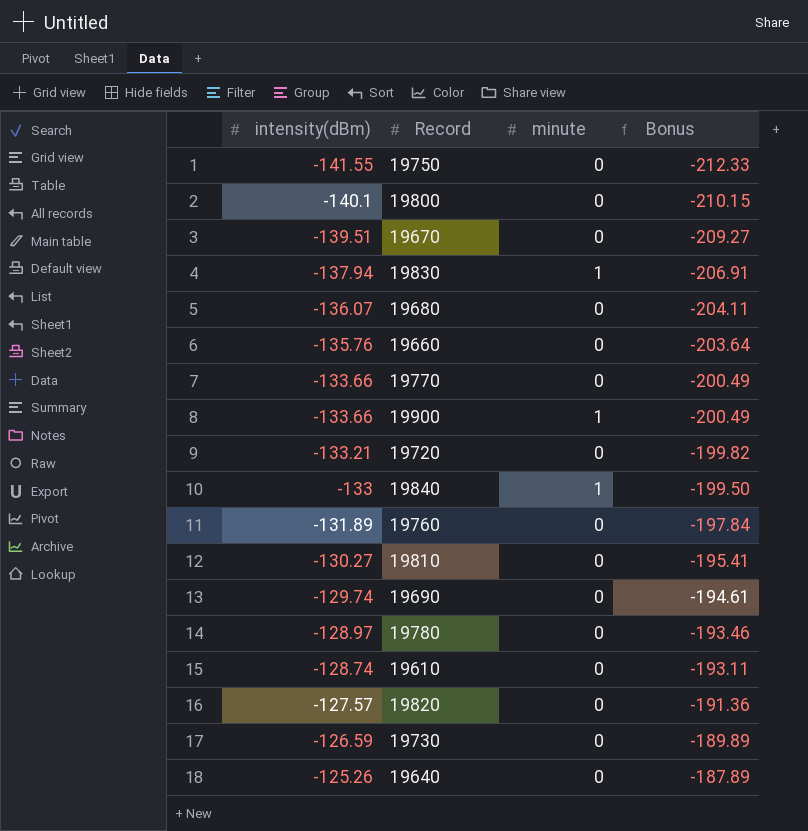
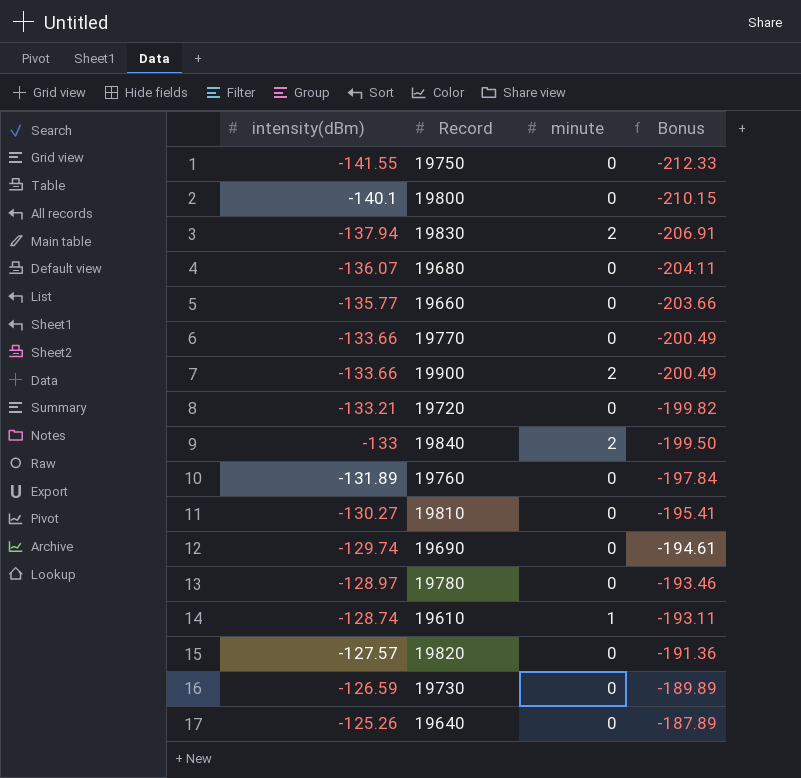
row 19670: -139.51 | 0 | -209.27 -> none
19830 | minute: 1 -> 2
19660 | intensity(dBm): -135.76 -> -135.77
19660 | Bonus: -203.64 -> -203.66
19900 | minute: 1 -> 2
19840 | minute: 1 -> 2
19610 | minute: 0 -> 1

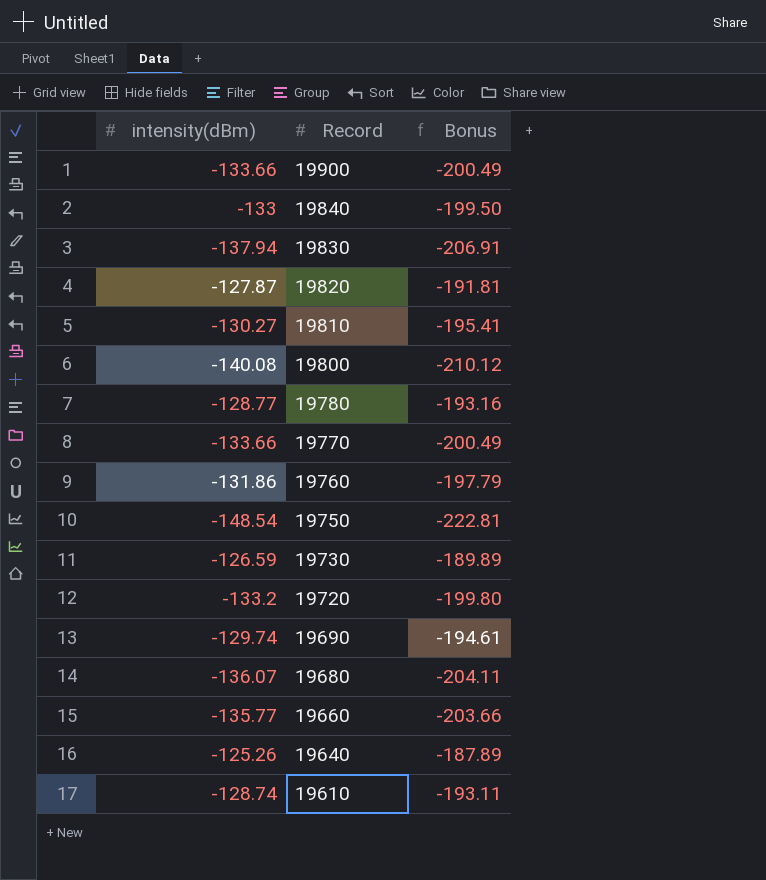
row order: intensity(dBm) ascending -> Record descending
column minute | position: 3 -> none
19820 | intensity(dBm): -127.57 -> -127.87
19820 | Bonus: -191.36 -> -191.81
19800 | intensity(dBm): -140.1 -> -140.08
19800 | Bonus: -210.15 -> -210.12
19780 | intensity(dBm): -128.97 -> -128.77
19780 | Bonus: -193.46 -> -193.16
19760 | intensity(dBm): -131.89 -> -131.86
19760 | Bonus: -197.84 -> -197.79
19750 | intensity(dBm): -141.55 -> -148.54
19750 | Bonus: -212.33 -> -222.81
19720 | intensity(dBm): -133.21 -> -133.2
19720 | Bonus: -199.82 -> -199.80

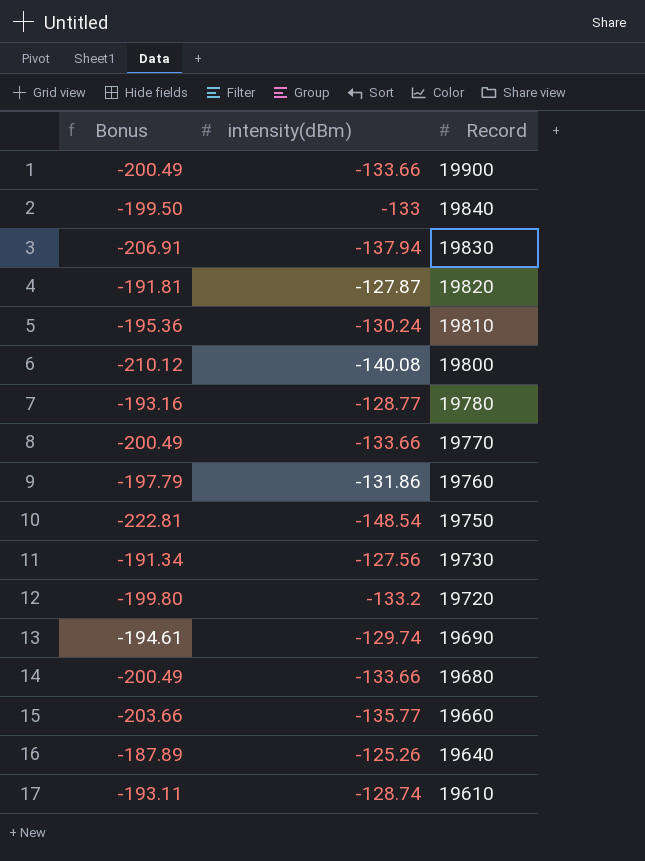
column Bonus | position: 3 -> 1
19810 | Bonus: -195.41 -> -195.36
19810 | intensity(dBm): -130.27 -> -130.24
19730 | Bonus: -189.89 -> -191.34
19730 | intensity(dBm): -126.59 -> -127.56
19680 | Bonus: -204.11 -> -200.49
19680 | intensity(dBm): -136.07 -> -133.66

